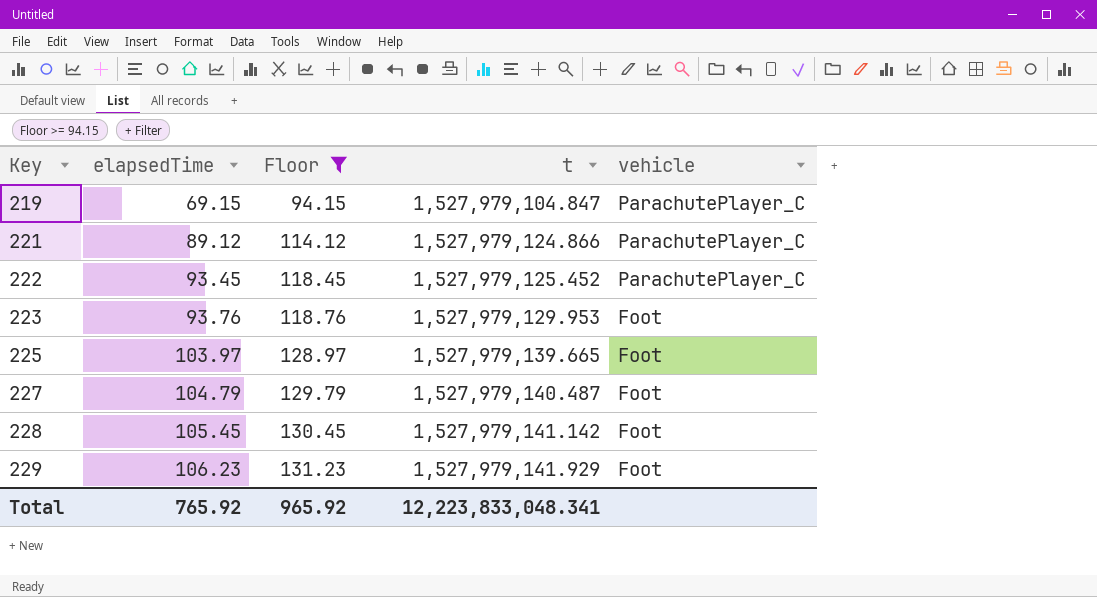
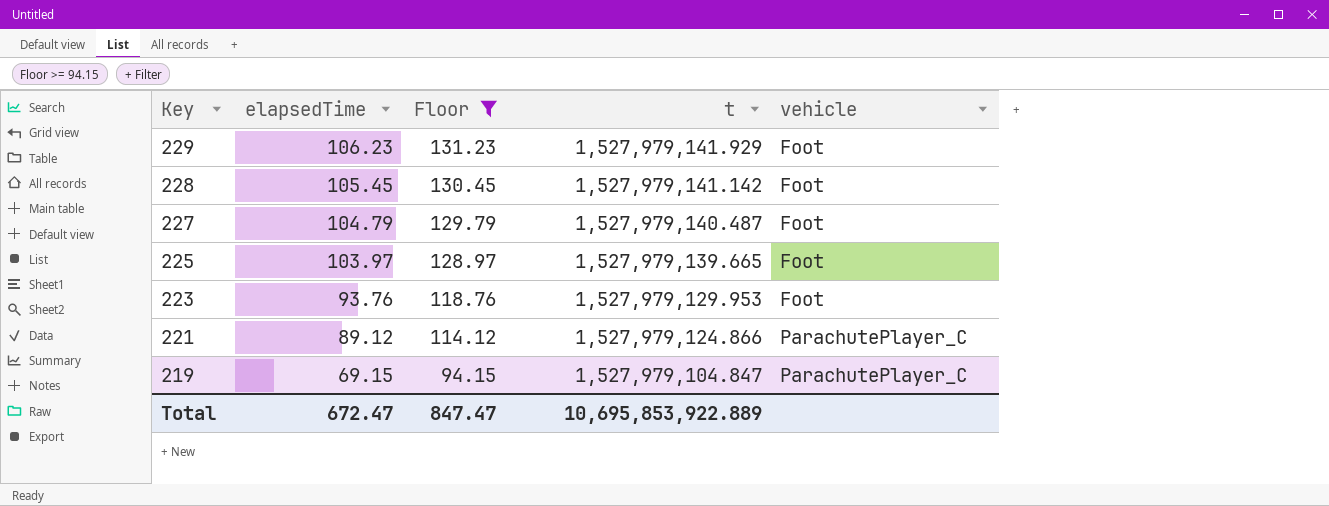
row order: Key ascending -> Key descending
row 222: 93.45 | 118.45 | 1,527,979,125.452 | ParachutePlayer_C -> none
Total | elapsedTime: 765.92 -> 672.47
Total | Floor: 965.92 -> 847.47
Total | t: 12,223,833,048.341 -> 10,695,853,922.889

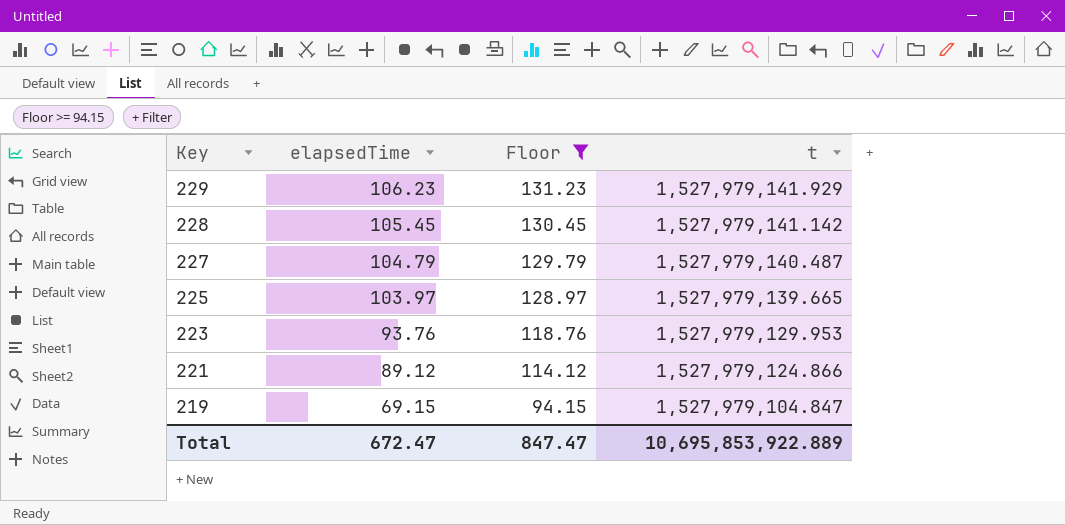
column vehicle | position: 5 -> none

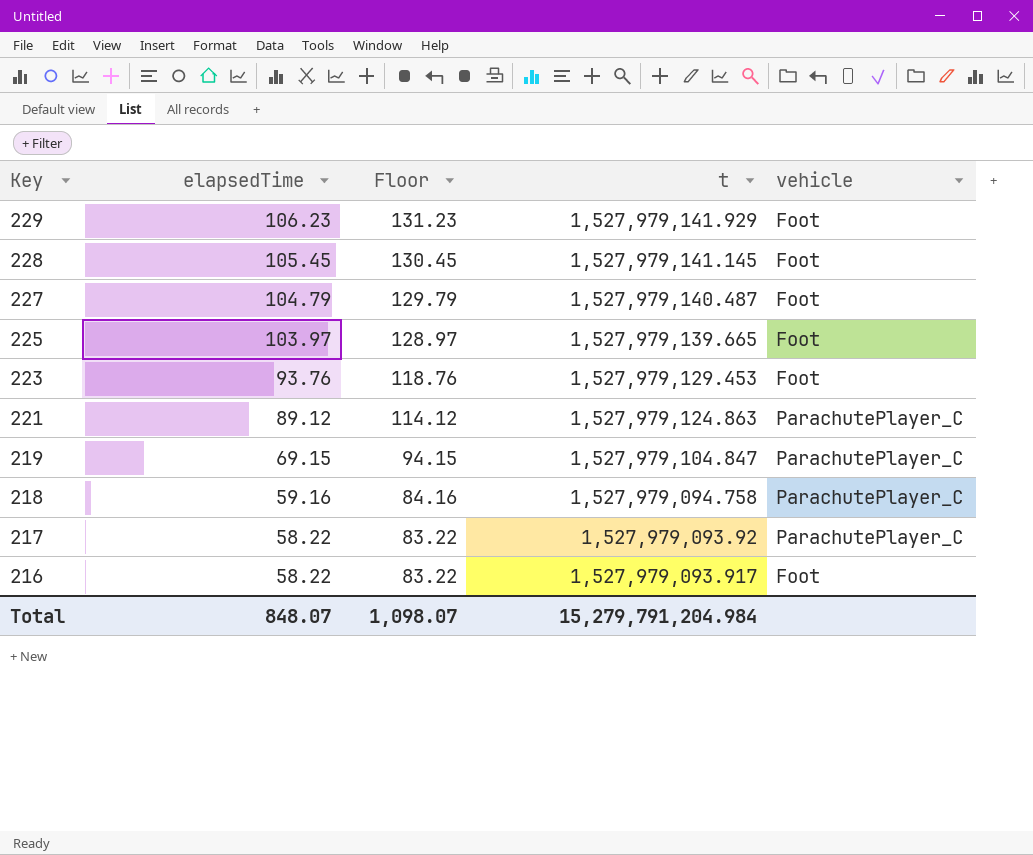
filter: Floor >= 94.15 -> none
column vehicle | position: none -> 5
228 | t: 1,527,979,141.142 -> 1,527,979,141.145
223 | t: 1,527,979,129.953 -> 1,527,979,129.453
221 | t: 1,527,979,124.866 -> 1,527,979,124.863
Total | elapsedTime: 672.47 -> 848.07
Total | Floor: 847.47 -> 1,098.07
Total | t: 10,695,853,922.889 -> 15,279,791,204.984

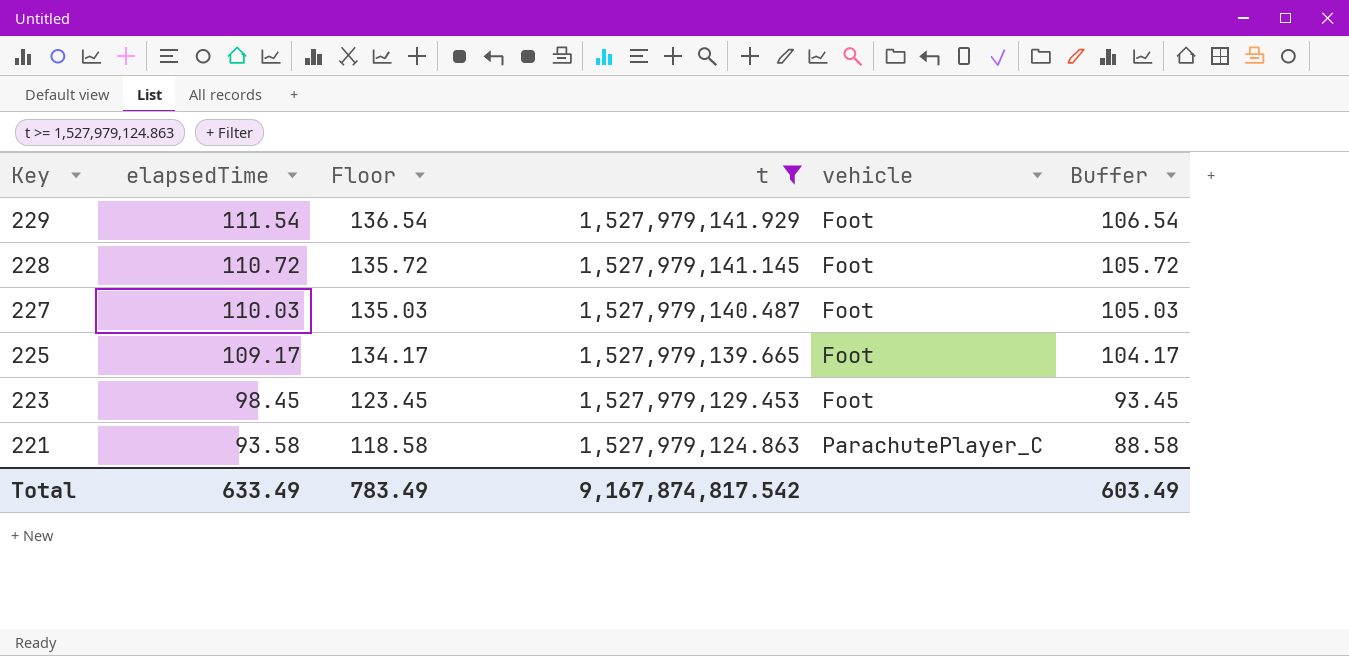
filter: none -> t >= 1,527,979,124.863
column Buffer | formula: none -> [elapsedTime] - 5
229 | elapsedTime: 106.23 -> 111.54
229 | Floor: 131.23 -> 136.54
228 | elapsedTime: 105.45 -> 110.72
228 | Floor: 130.45 -> 135.72
227 | elapsedTime: 104.79 -> 110.03
227 | Floor: 129.79 -> 135.03
225 | elapsedTime: 103.97 -> 109.17
225 | Floor: 128.97 -> 134.17
223 | elapsedTime: 93.76 -> 98.45
223 | Floor: 118.76 -> 123.45
221 | elapsedTime: 89.12 -> 93.58
221 | Floor: 114.12 -> 118.58
Total | elapsedTime: 848.07 -> 633.49
Total | Floor: 1,098.07 -> 783.49
Total | t: 15,279,791,204.984 -> 9,167,874,817.542

